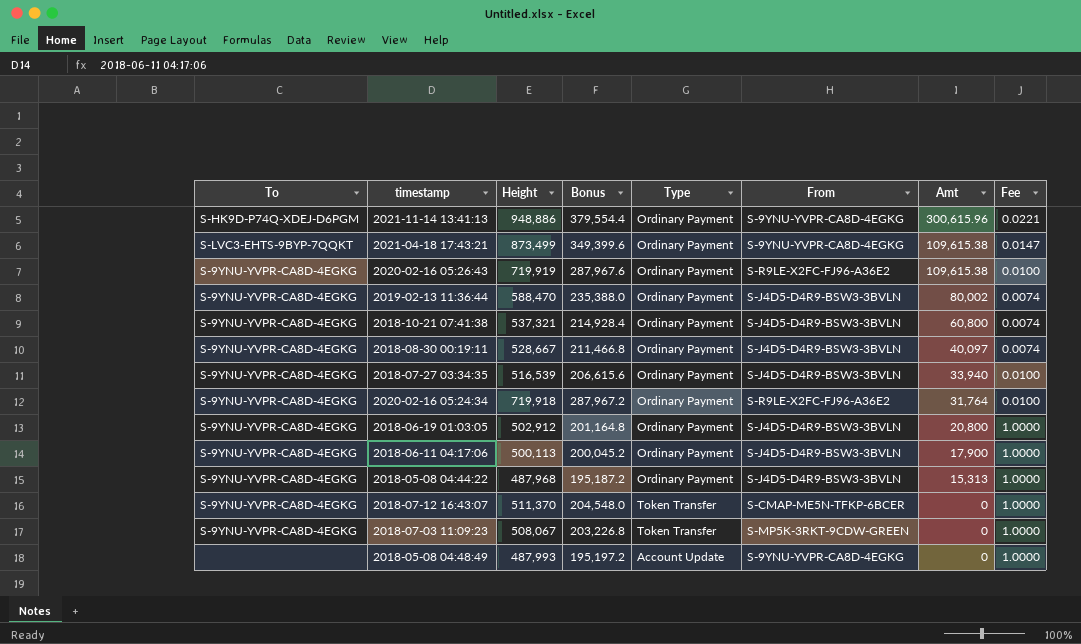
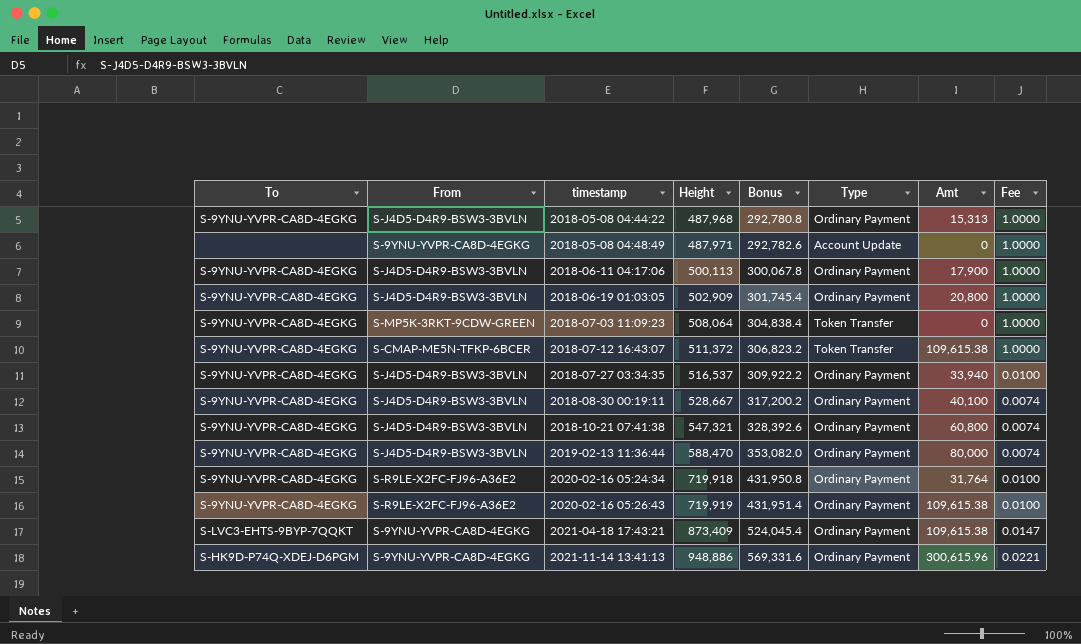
row order: Amt descending -> timestamp ascending
column From | position: 6 -> 2
column Bonus | formula: [Height] * 0.4 -> [Height] * 0.6
2018-05-08 04:48:49 | Height: 487,993 -> 487,971
2018-06-19 01:03:05 | Height: 502,912 -> 502,909
2018-07-03 11:09:23 | Height: 508,067 -> 508,064
2018-07-12 16:43:07 | Height: 511,370 -> 511,372
2018-07-12 16:43:07 | Amt: 0 -> 109,615.38
2018-07-27 03:34:35 | Height: 516,539 -> 516,537
2018-08-30 00:19:11 | Amt: 40,097 -> 40,100
2018-10-21 07:41:38 | Height: 537,321 -> 547,321
2019-02-13 11:36:44 | Amt: 80,002 -> 80,000
2021-04-18 17:43:21 | Height: 873,499 -> 873,409

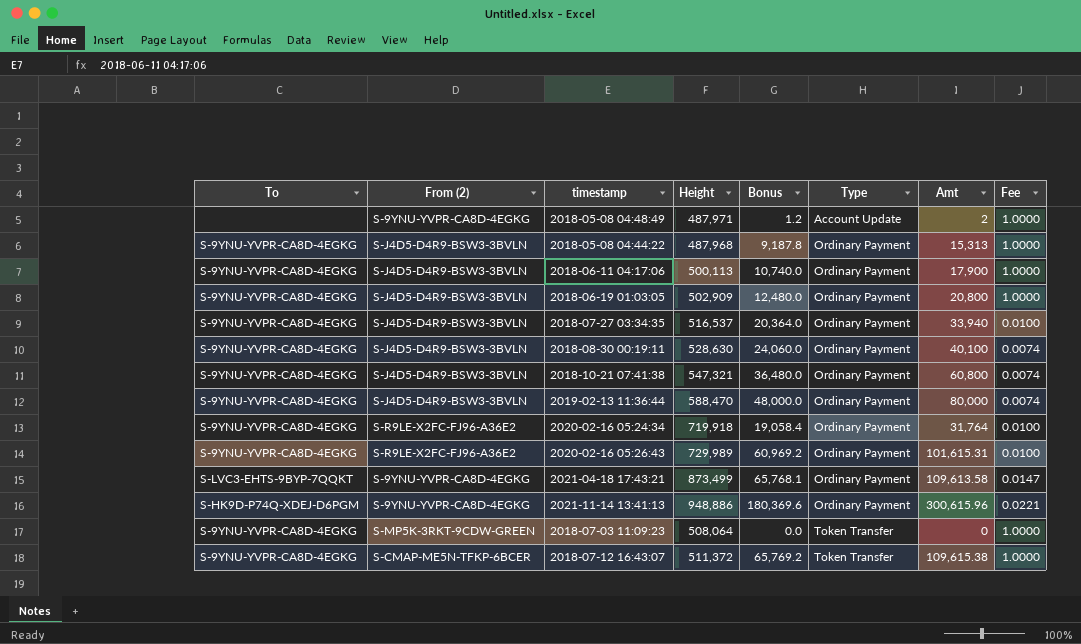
row order: timestamp ascending -> Type ascending
column name: From -> From (2)
column Bonus | formula: [Height] * 0.6 -> [Amt] * 0.6
2018-05-08 04:48:49 | Amt: 0 -> 2
2018-08-30 00:19:11 | Height: 528,667 -> 528,630
2020-02-16 05:26:43 | Height: 719,919 -> 729,989
2020-02-16 05:26:43 | Amt: 109,615.38 -> 101,615.31
2021-04-18 17:43:21 | Height: 873,409 -> 873,499
2021-04-18 17:43:21 | Amt: 109,615.38 -> 109,613.58

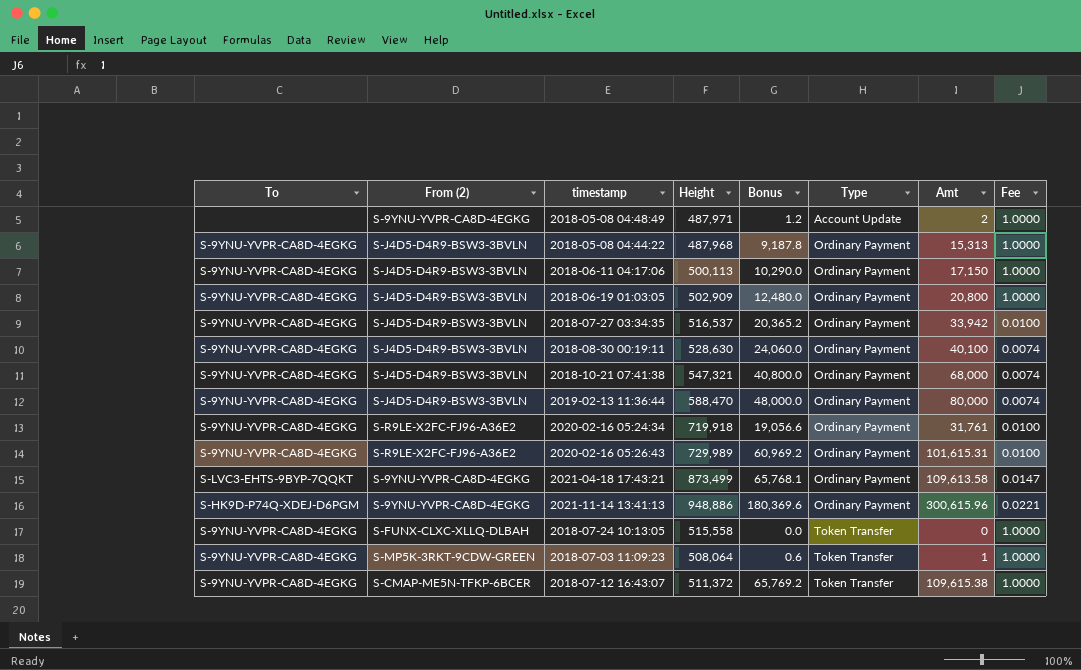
2018-06-11 04:17:06 | Bonus: 10,740.0 -> 10,290.0
2018-06-11 04:17:06 | Amt: 17,900 -> 17,150
2018-07-27 03:34:35 | Bonus: 20,364.0 -> 20,365.2
2018-07-27 03:34:35 | Amt: 33,940 -> 33,942
2018-10-21 07:41:38 | Bonus: 36,480.0 -> 40,800.0
2018-10-21 07:41:38 | Amt: 60,800 -> 68,000
2020-02-16 05:24:34 | Bonus: 19,058.4 -> 19,056.6
2020-02-16 05:24:34 | Amt: 31,764 -> 31,761
row 2018-07-24 10:13:05: none -> S-9YNU-YVPR-CA8D-4EGKG | S-FUNX-CLXC-XLLQ-DLBAH | 515,558 | 0.0 | Token Transfer | 0 | 1.0000
2018-07-03 11:09:23 | Bonus: 0.0 -> 0.6
2018-07-03 11:09:23 | Amt: 0 -> 1

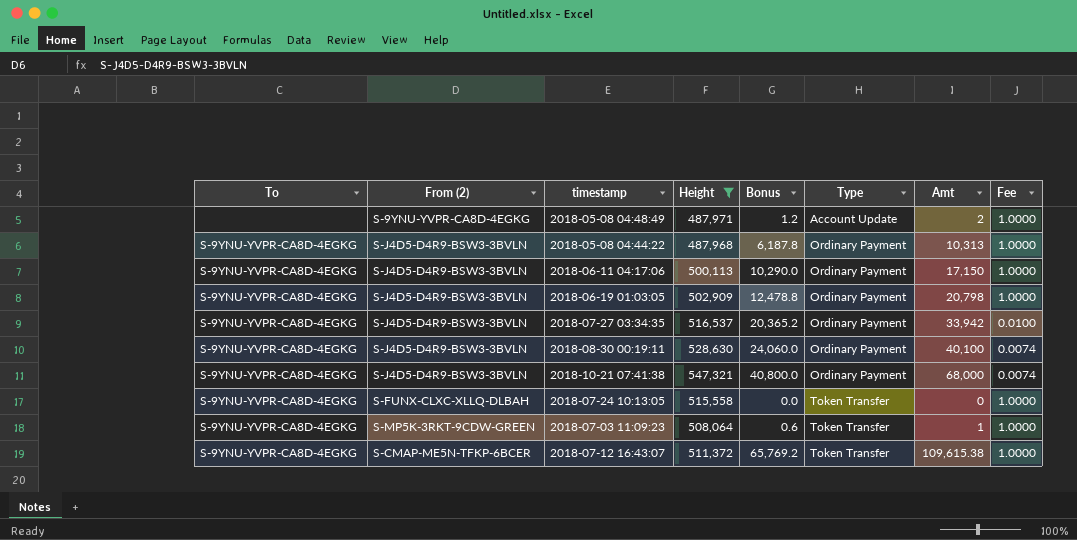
filter: none -> Height <= 547,321
2018-05-08 04:44:22 | Bonus: 9,187.8 -> 6,187.8
2018-05-08 04:44:22 | Amt: 15,313 -> 10,313
2018-06-19 01:03:05 | Bonus: 12,480.0 -> 12,478.8
2018-06-19 01:03:05 | Amt: 20,800 -> 20,798

